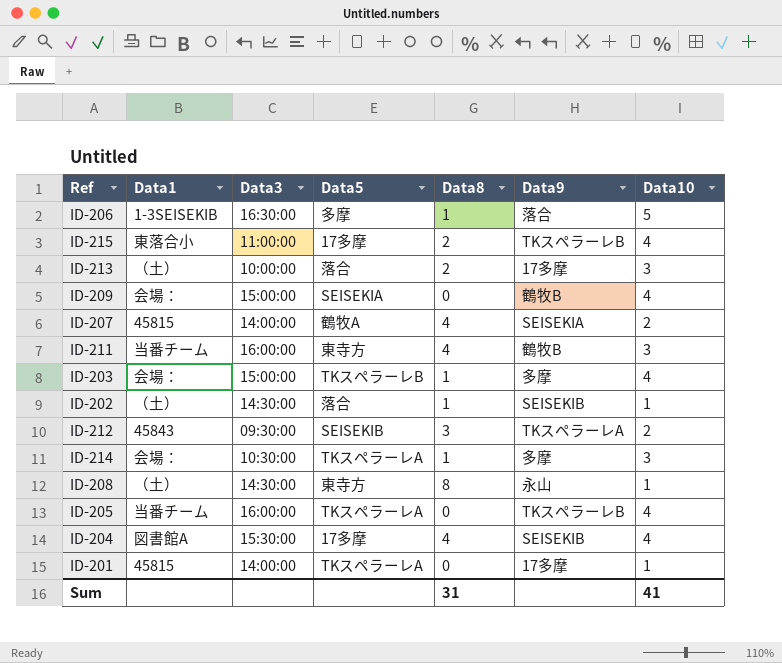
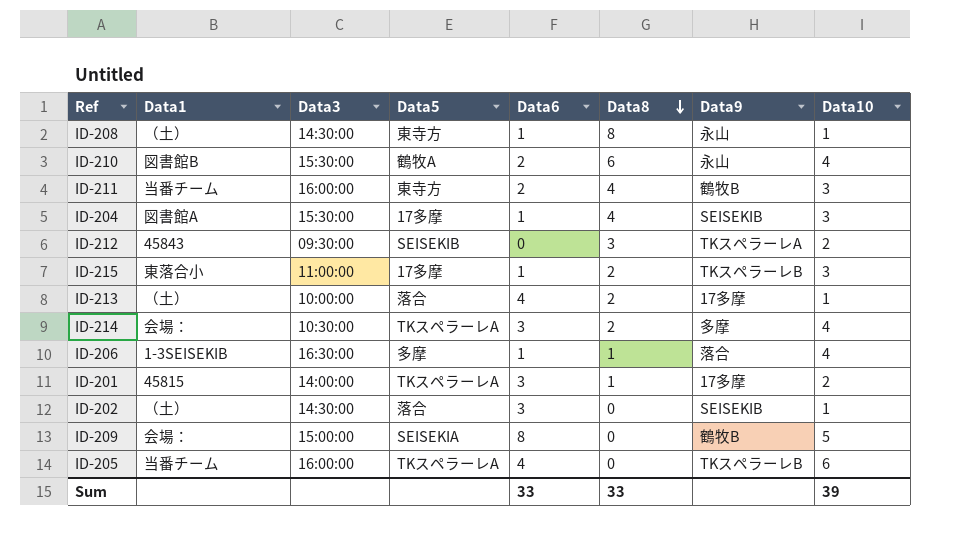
row order: none -> Data8 descending
column Data6 | position: none -> 5
row ID-207: 45815 | 14:00:00 | 鶴牧A | 4 | SEISEKIA | 2 -> none
row ID-203: 会場： | 15:00:00 | TKスペラーレB | 1 | 多摩 | 4 -> none
row ID-210: none -> 図書館B | 15:30:00 | 鶴牧A | 2 | 6 | 永山 | 4
ID-204 | Data10: 4 -> 3
ID-215 | Data10: 4 -> 3
ID-213 | Data10: 3 -> 1
ID-214 | Data8: 1 -> 2
ID-214 | Data10: 3 -> 4
ID-206 | Data10: 5 -> 4
ID-201 | Data8: 0 -> 1
ID-201 | Data10: 1 -> 2
ID-202 | Data8: 1 -> 0
ID-209 | Data10: 4 -> 5
ID-205 | Data10: 4 -> 6
Sum | Data8: 31 -> 33
Sum | Data10: 41 -> 39

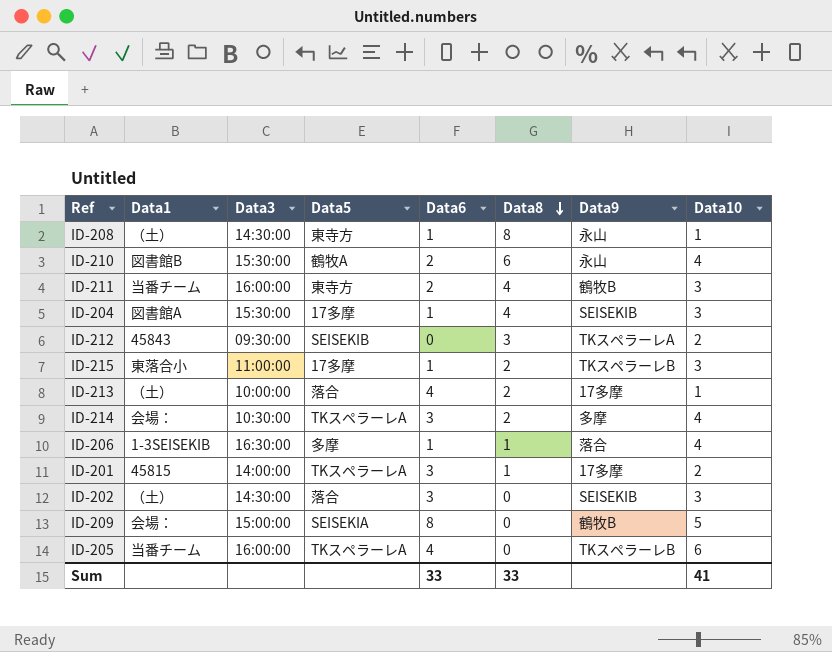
ID-202 | Data10: 1 -> 3
Sum | Data10: 39 -> 41

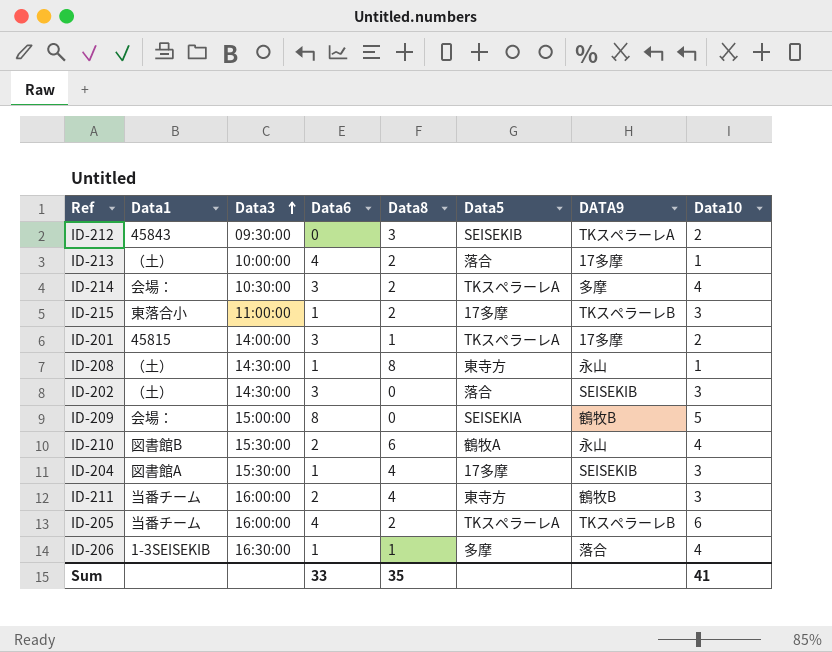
row order: Data8 descending -> Data3 ascending
column Data5 | position: 4 -> 6
column name: Data9 -> DATA9
ID-205 | Data8: 0 -> 2
Sum | Data8: 33 -> 35

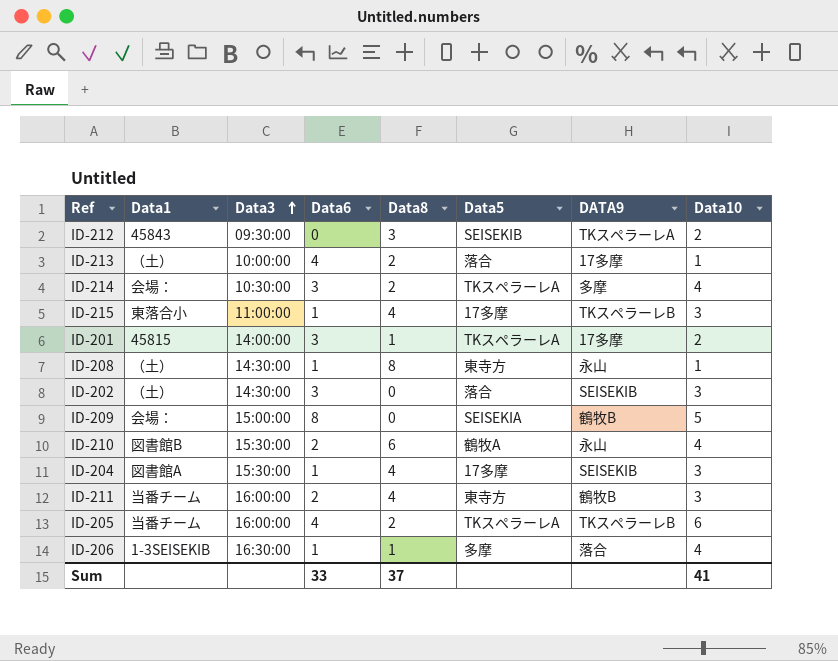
ID-215 | Data8: 2 -> 4
Sum | Data8: 35 -> 37

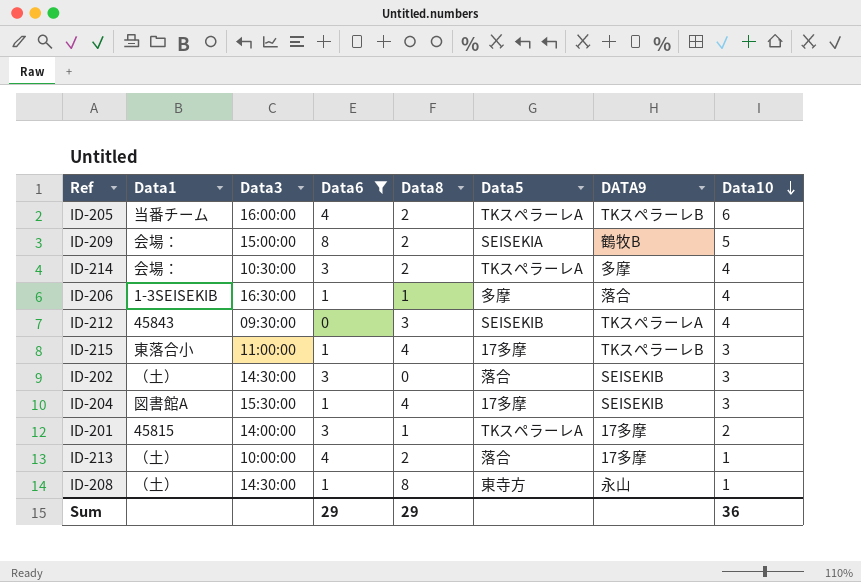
filter: none -> Data6 != 2
row order: Data3 ascending -> Data10 descending
ID-209 | Data8: 0 -> 2
ID-212 | Data10: 2 -> 4
Sum | Data6: 33 -> 29
Sum | Data8: 37 -> 29
Sum | Data10: 41 -> 36

